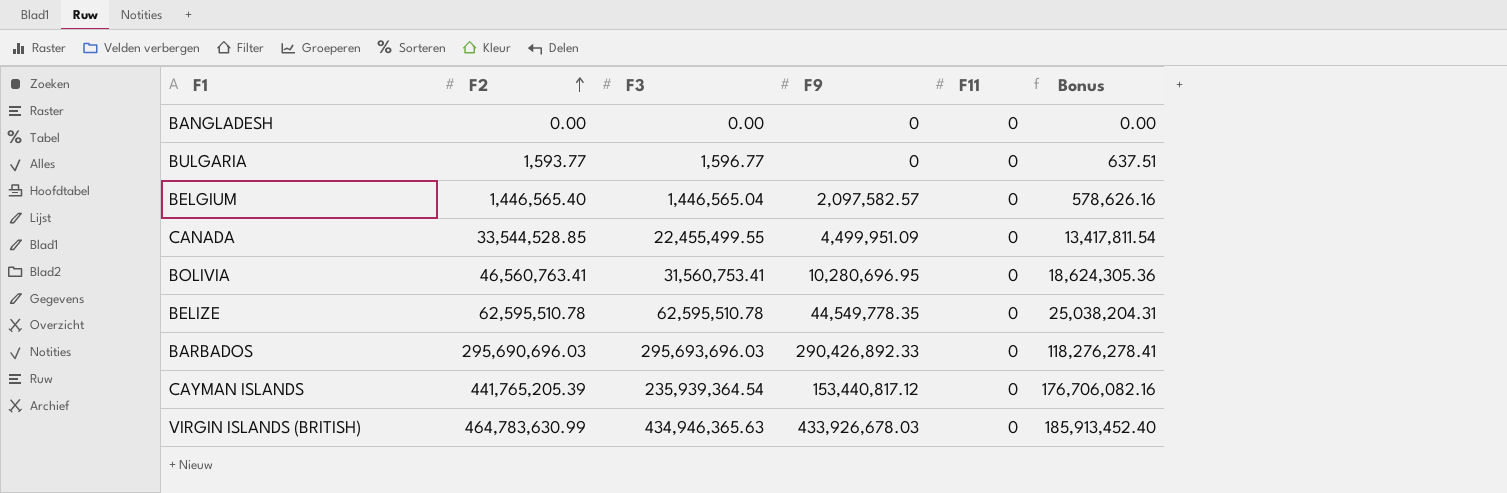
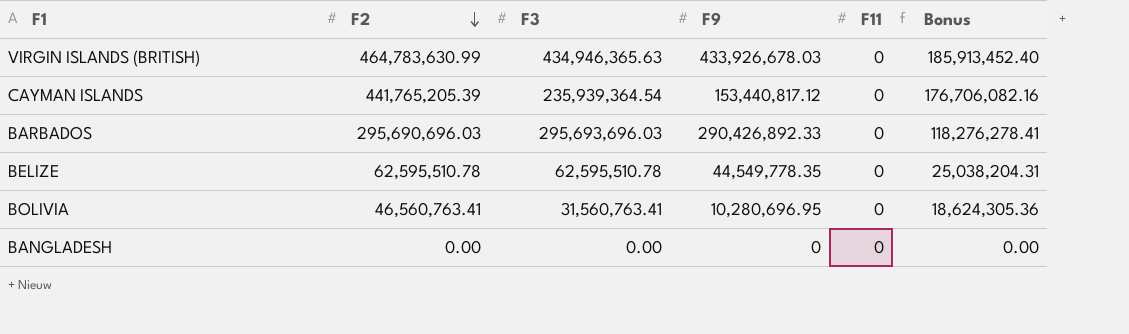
row order: F2 ascending -> F2 descending
row BULGARIA: 1,593.77 | 1,596.77 | 0 | 0 | 637.51 -> none
row BELGIUM: 1,446,565.40 | 1,446,565.04 | 2,097,582.57 | 0 | 578,626.16 -> none
row CANADA: 33,544,528.85 | 22,455,499.55 | 4,499,951.09 | 0 | 13,417,811.54 -> none
BOLIVIA | F3: 31,560,753.41 -> 31,560,763.41

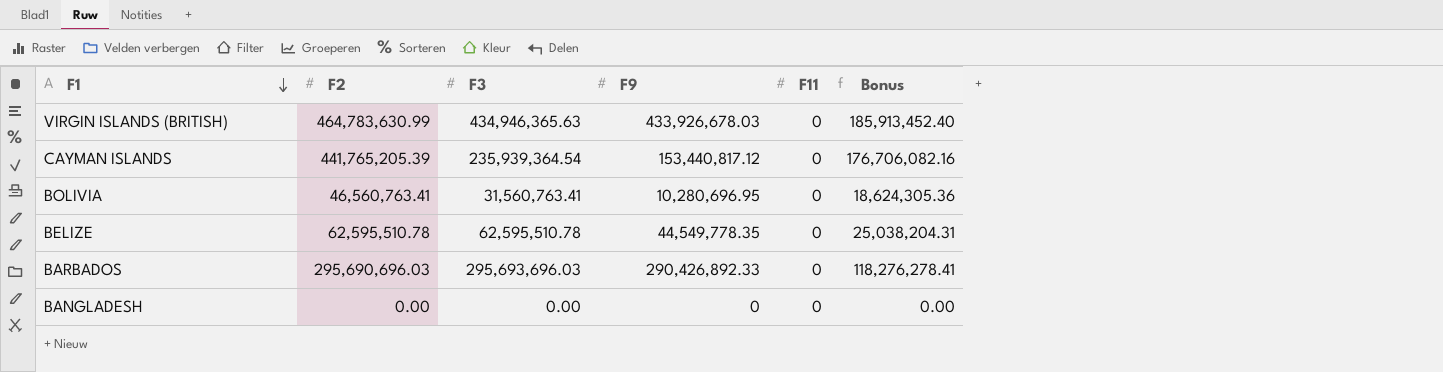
row order: F2 descending -> F1 descending

